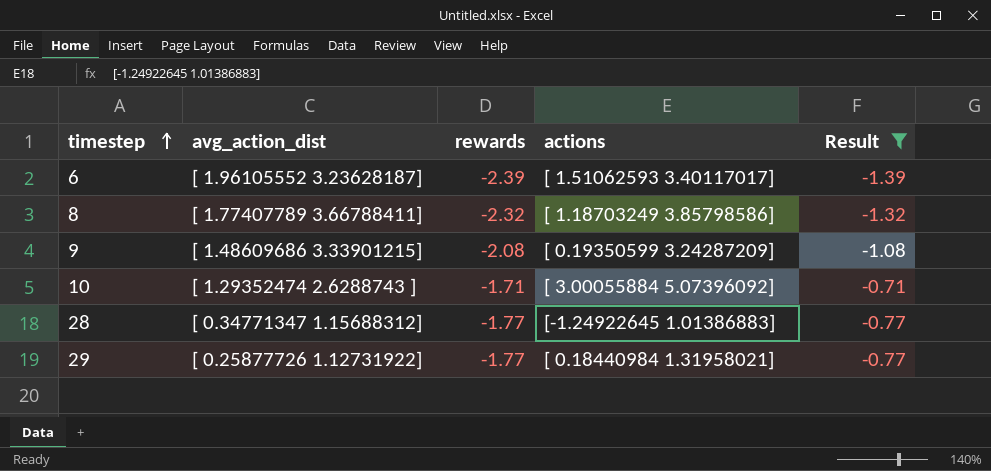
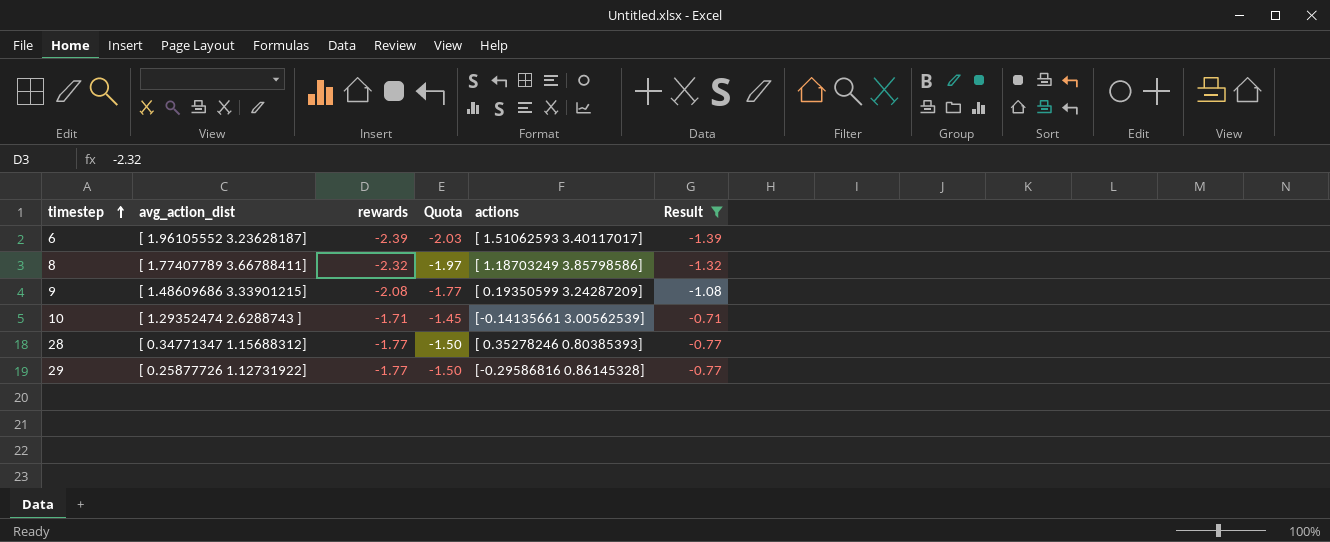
column Quota | formula: none -> [rewards] * 0.85
10 | actions: [ 3.00055884 5.07396092] -> [-0.14135661 3.00562539]
28 | actions: [-1.24922645 1.01386883] -> [ 0.35278246 0.80385393]
29 | actions: [ 0.18440984 1.31958021] -> [-0.29586816 0.86145328]

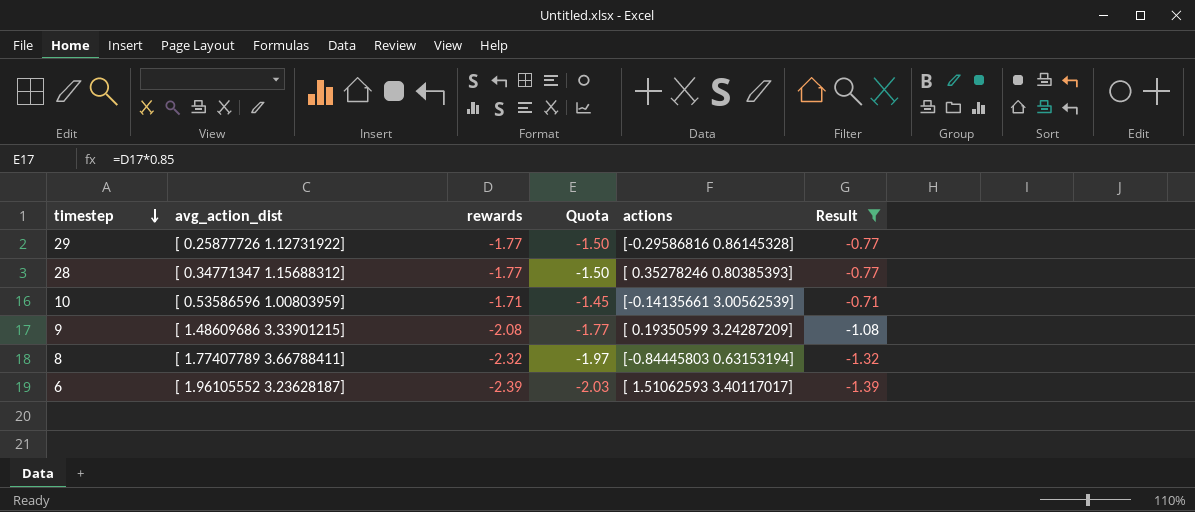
row order: timestep ascending -> timestep descending
10 | avg_action_dist: [ 1.29352474 2.6288743 ] -> [ 0.53586596 1.00803959]
8 | actions: [ 1.18703249 3.85798586] -> [-0.84445803 0.63153194]

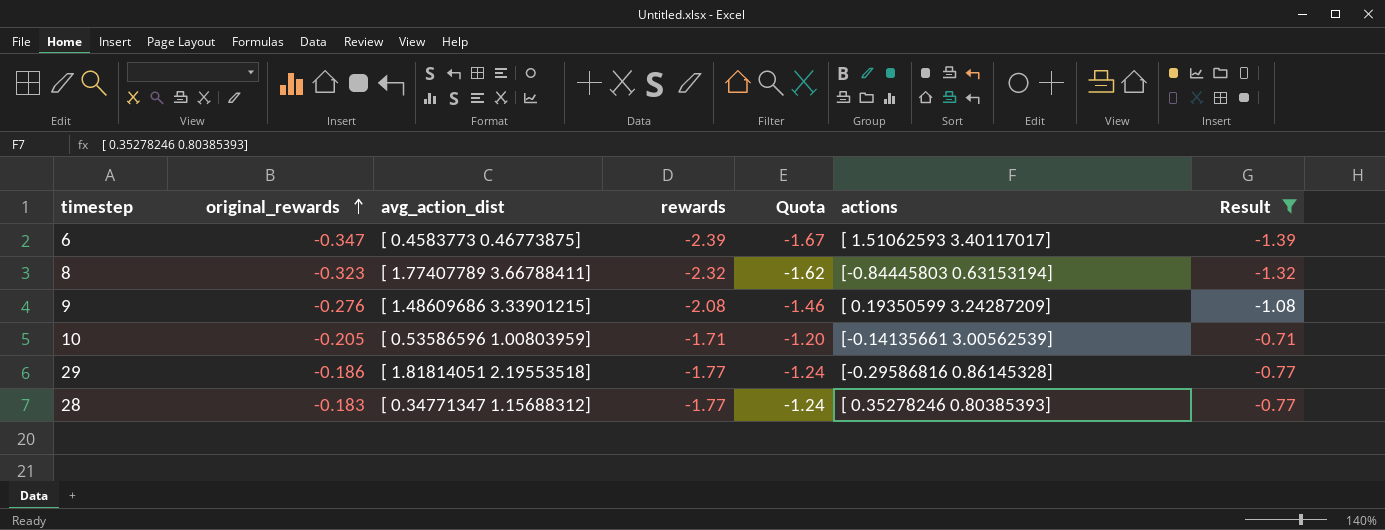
row order: timestep descending -> original_rewards ascending
column original_rewards | position: none -> 2
column Quota | formula: [rewards] * 0.85 -> [rewards] * 0.7
6 | avg_action_dist: [ 1.96105552 3.23628187] -> [ 0.4583773 0.46773875]
29 | avg_action_dist: [ 0.25877726 1.12731922] -> [ 1.81814051 2.19553518]

